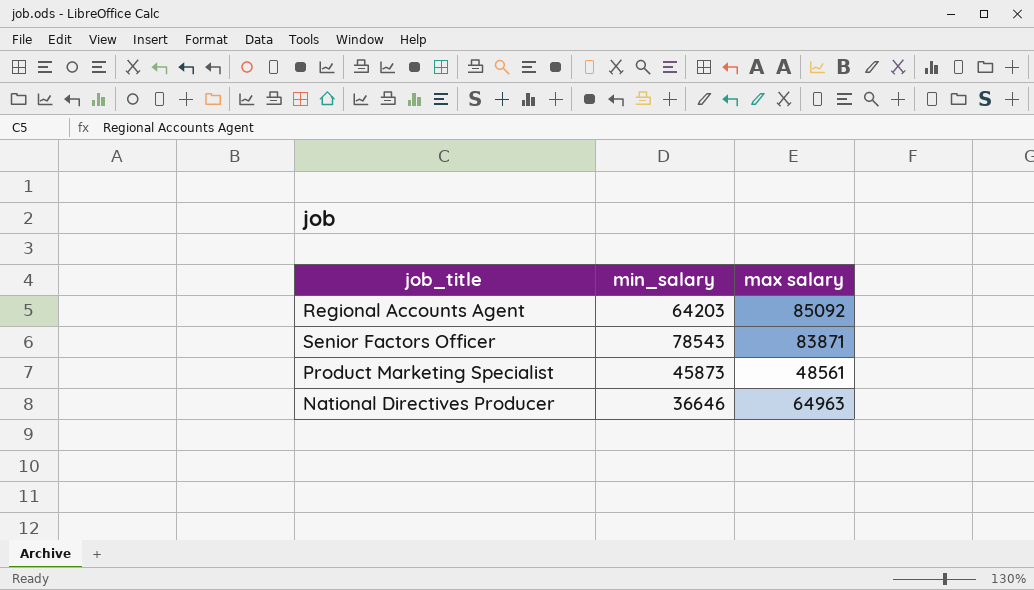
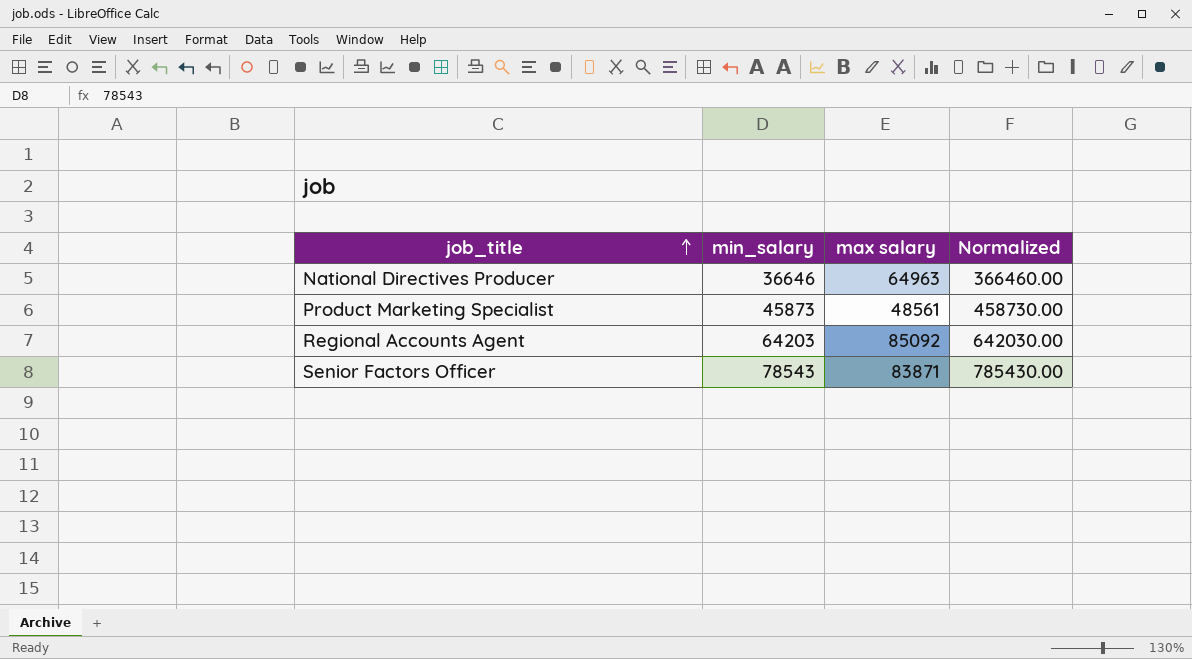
row order: none -> job_title ascending
column Normalized | formula: none -> [min_salary] * 10

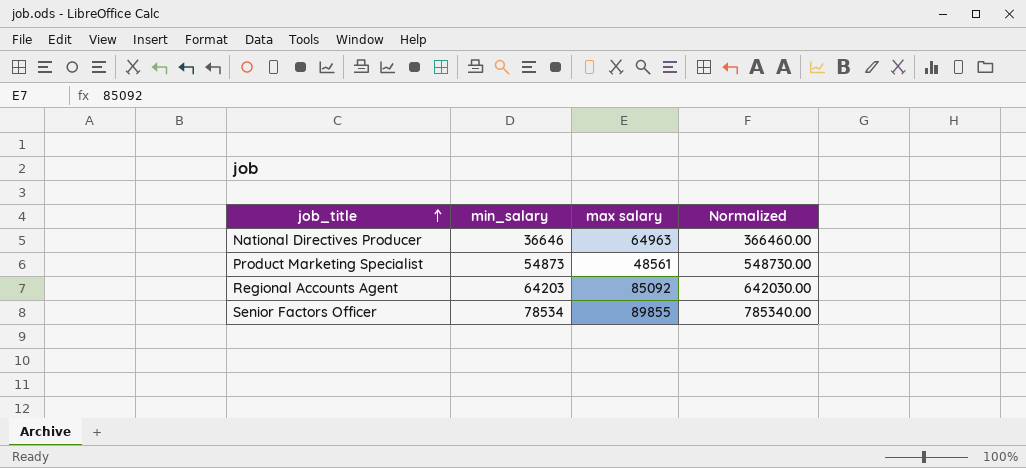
Product Marketing Specialist | min_salary: 45873 -> 54873
Product Marketing Specialist | Normalized: 458730.00 -> 548730.00
Senior Factors Officer | min_salary: 78543 -> 78534
Senior Factors Officer | max salary: 83871 -> 89855
Senior Factors Officer | Normalized: 785430.00 -> 785340.00

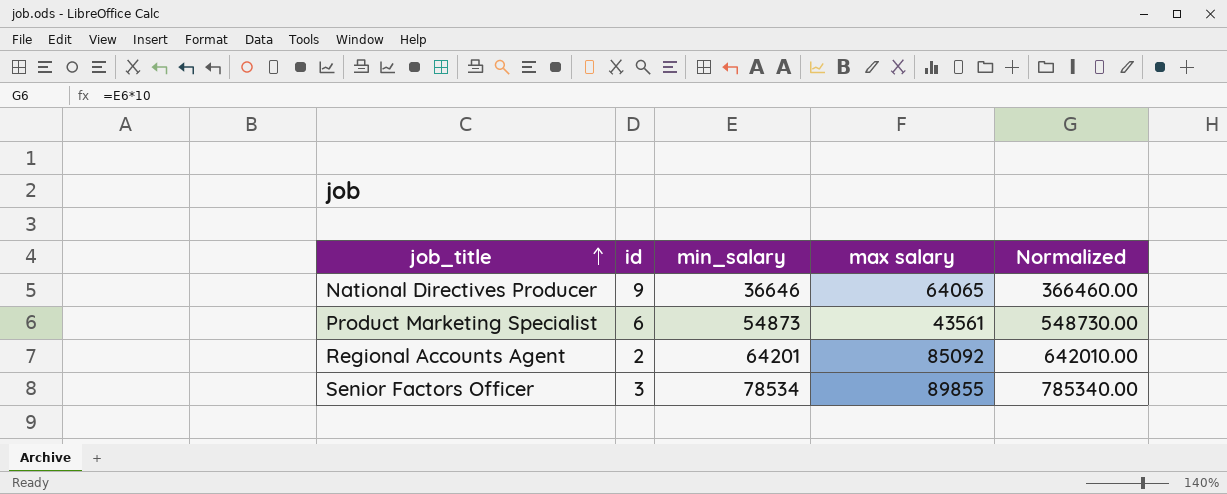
column id | position: none -> 2
National Directives Producer | max salary: 64963 -> 64065
Product Marketing Specialist | max salary: 48561 -> 43561
Regional Accounts Agent | min_salary: 64203 -> 64201
Regional Accounts Agent | Normalized: 642030.00 -> 642010.00

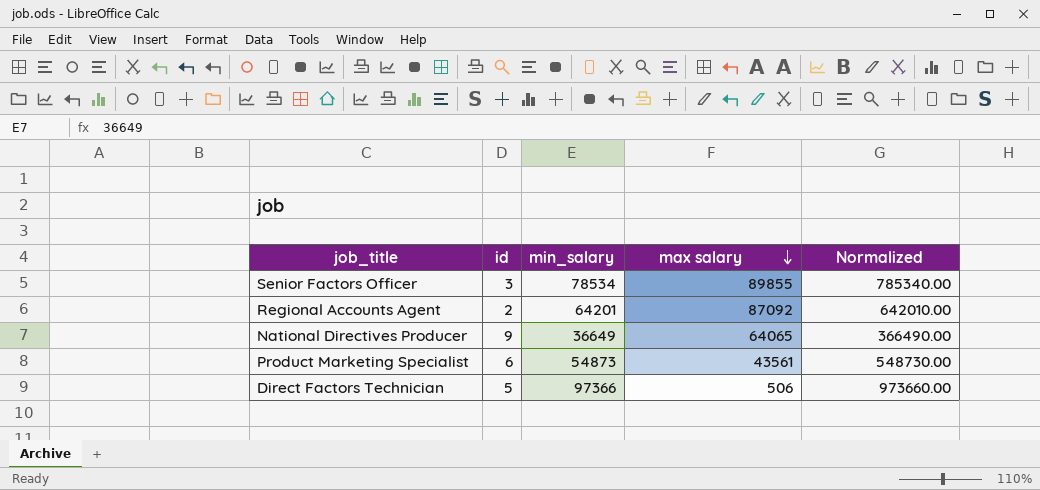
row order: job_title ascending -> max salary descending
Regional Accounts Agent | max salary: 85092 -> 87092
National Directives Producer | min_salary: 36646 -> 36649
National Directives Producer | Normalized: 366460.00 -> 366490.00
row Direct Factors Technician: none -> 5 | 97366 | 506 | 973660.00

